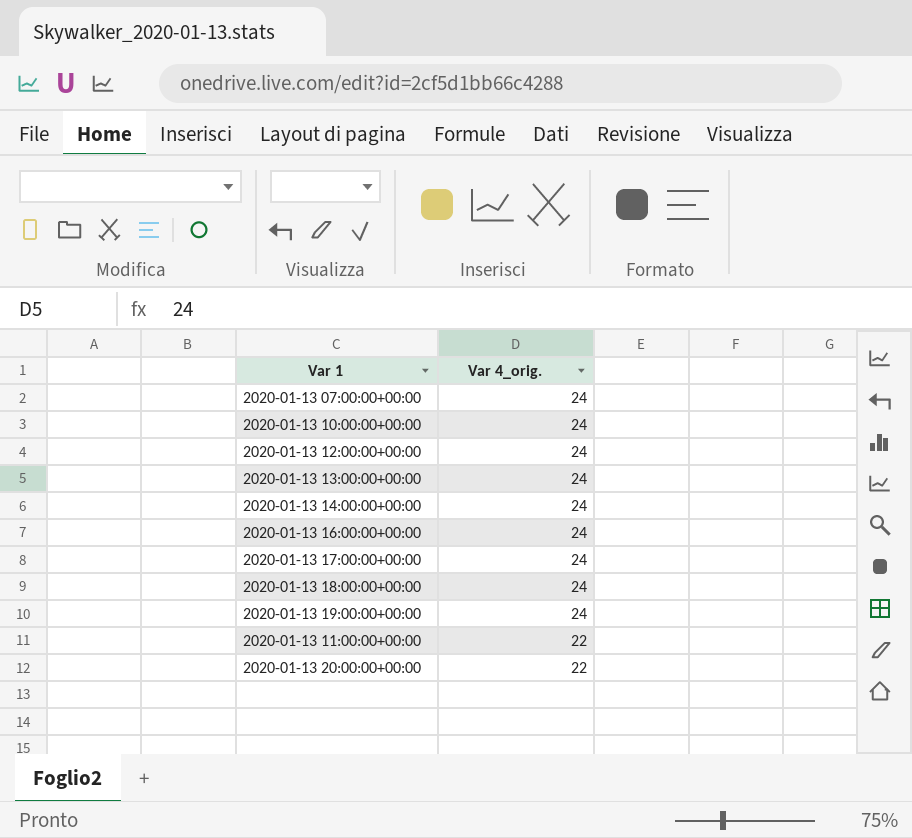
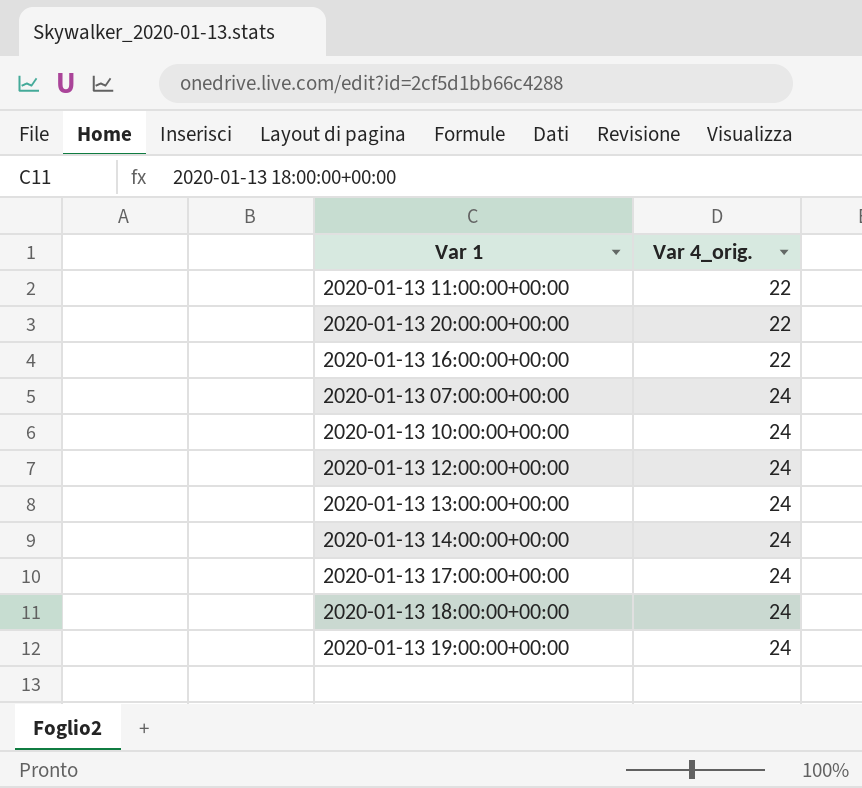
row order: Var 4_orig. descending -> Var 4_orig. ascending
2020-01-13 16:00:00+00:00 | Var 4_orig.: 24 -> 22

